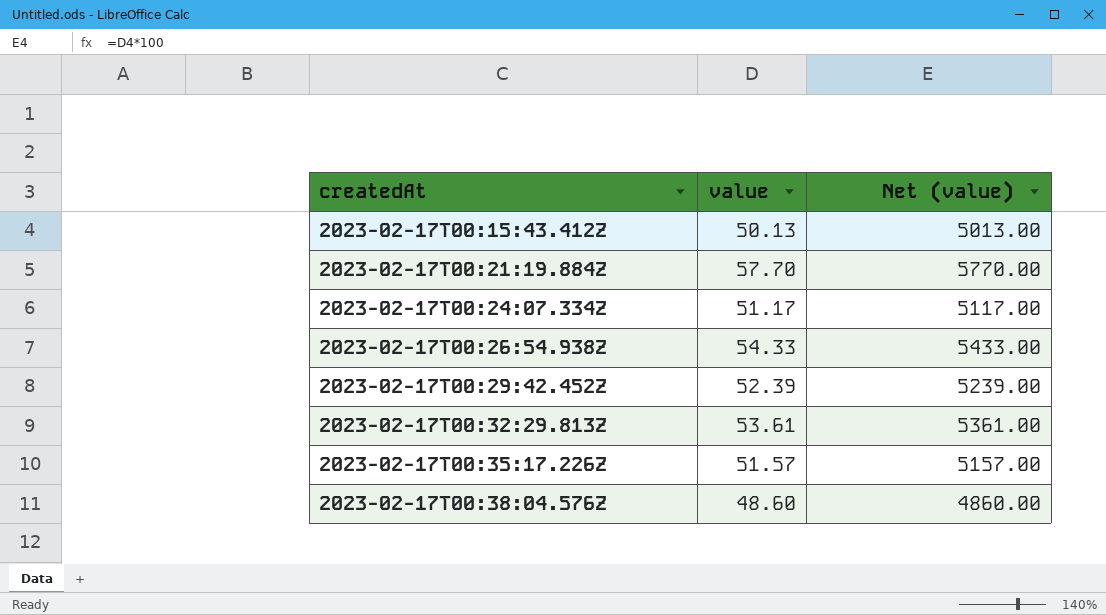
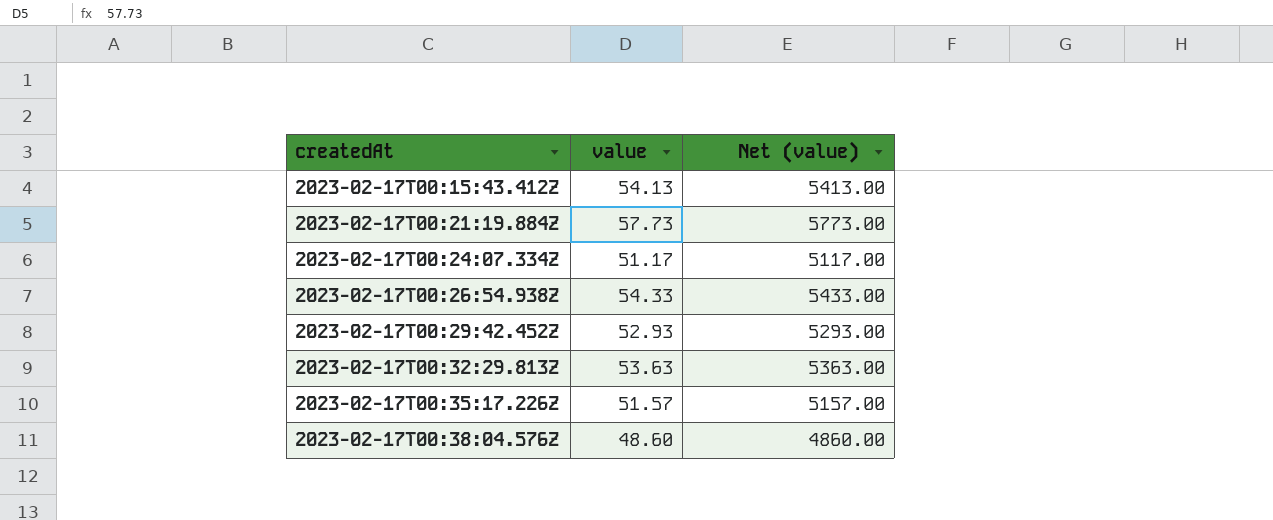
2023-02-17T00:15:43.412Z | value: 50.13 -> 54.13
2023-02-17T00:15:43.412Z | Net (value): 5013.00 -> 5413.00
2023-02-17T00:21:19.884Z | value: 57.70 -> 57.73
2023-02-17T00:21:19.884Z | Net (value): 5770.00 -> 5773.00
2023-02-17T00:29:42.452Z | value: 52.39 -> 52.93
2023-02-17T00:29:42.452Z | Net (value): 5239.00 -> 5293.00
2023-02-17T00:32:29.813Z | value: 53.61 -> 53.63
2023-02-17T00:32:29.813Z | Net (value): 5361.00 -> 5363.00

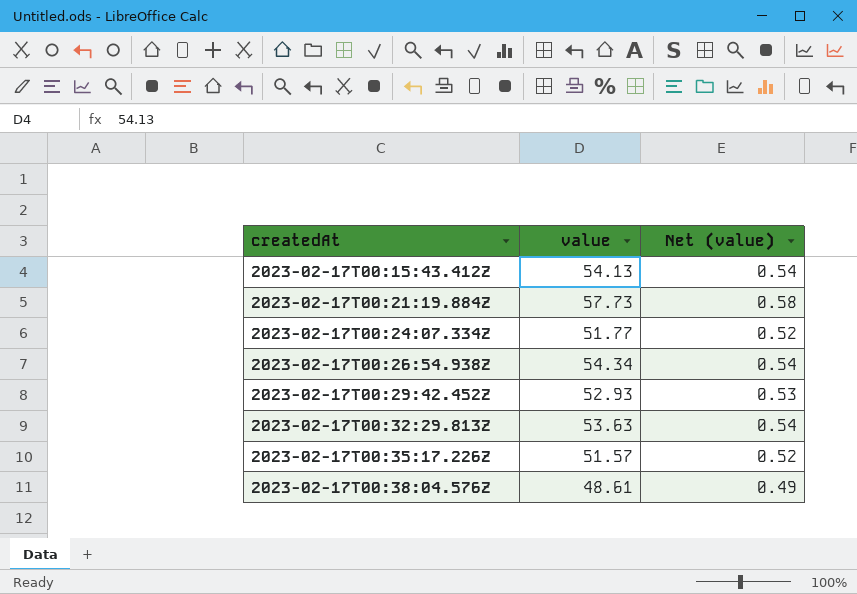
column Net (value) | formula: [value] * 100 -> [value] * 0.01
2023-02-17T00:24:07.334Z | value: 51.17 -> 51.77
2023-02-17T00:26:54.938Z | value: 54.33 -> 54.34
2023-02-17T00:38:04.576Z | value: 48.60 -> 48.61

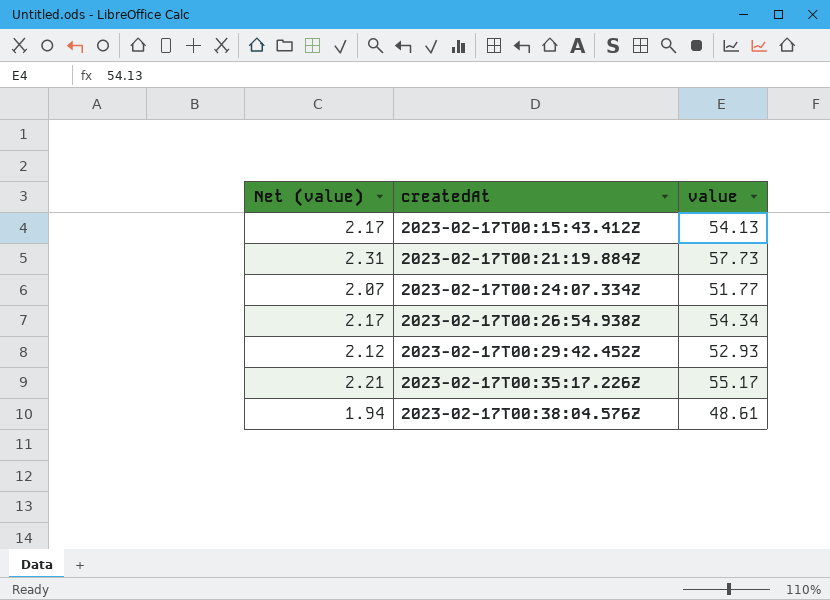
column Net (value) | formula: [value] * 0.01 -> [value] * 0.04
column Net (value) | position: 3 -> 1
row 2023-02-17T00:32:29.813Z: 53.63 | 0.54 -> none
2023-02-17T00:35:17.226Z | value: 51.57 -> 55.17

